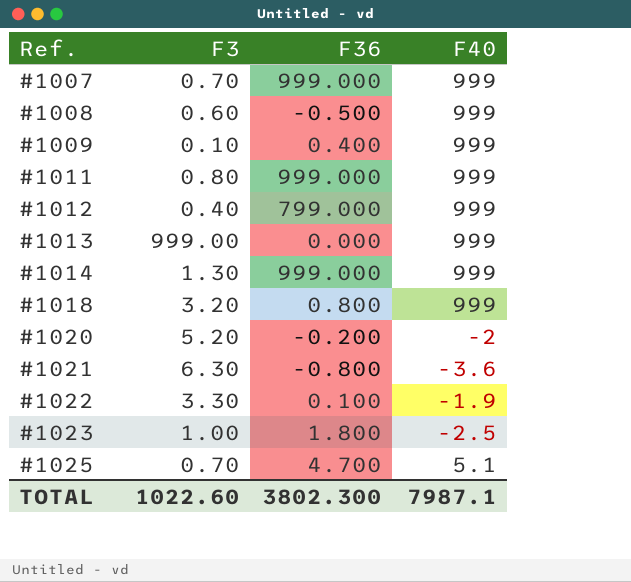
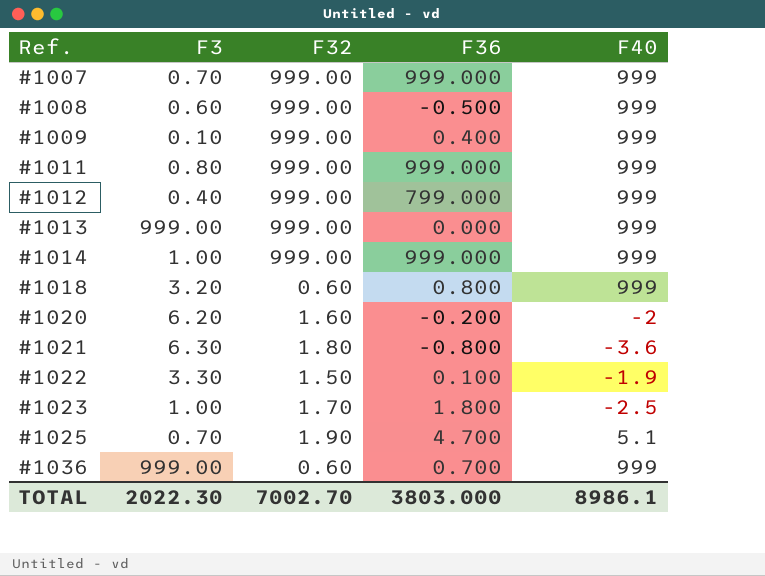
column F32 | position: none -> 3
#1014 | F3: 1.30 -> 1.00
#1020 | F3: 5.20 -> 6.20
row #1036: none -> 999.00 | 0.60 | 0.700 | 999
TOTAL | F3: 1022.60 -> 2022.30
TOTAL | F36: 3802.300 -> 3803.000
TOTAL | F40: 7987.1 -> 8986.1

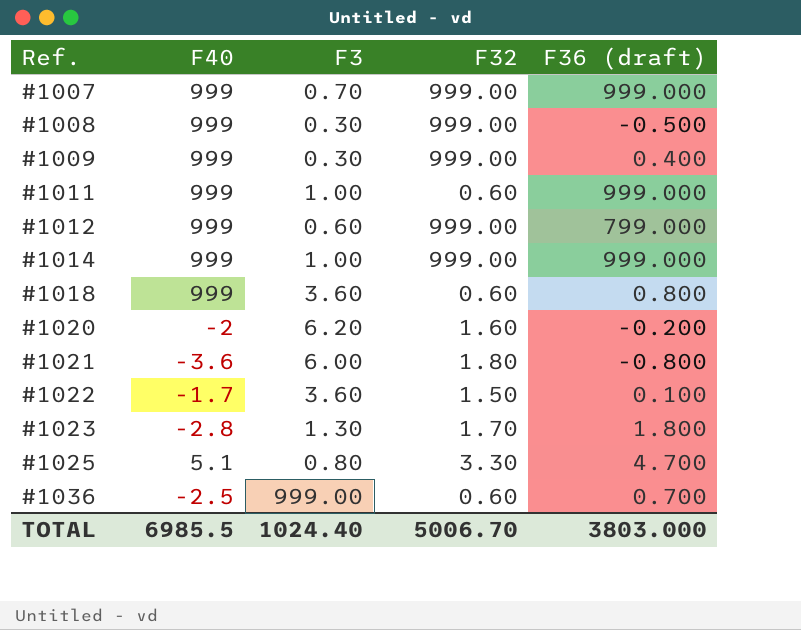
column F40 | position: 5 -> 2
column name: F36 -> F36 (draft)
row #1013: 999.00 | 999.00 | 0.000 | 999 -> none
#1008 | F3: 0.60 -> 0.30
#1009 | F3: 0.10 -> 0.30
#1011 | F3: 0.80 -> 1.00
#1011 | F32: 999.00 -> 0.60
#1012 | F3: 0.40 -> 0.60
#1018 | F3: 3.20 -> 3.60
#1021 | F3: 6.30 -> 6.00
#1022 | F40: -1.9 -> -1.7
#1022 | F3: 3.30 -> 3.60
#1023 | F40: -2.5 -> -2.8
#1023 | F3: 1.00 -> 1.30
#1025 | F3: 0.70 -> 0.80
#1025 | F32: 1.90 -> 3.30
#1036 | F40: 999 -> -2.5
TOTAL | F40: 8986.1 -> 6985.5
TOTAL | F3: 2022.30 -> 1024.40
TOTAL | F32: 7002.70 -> 5006.70

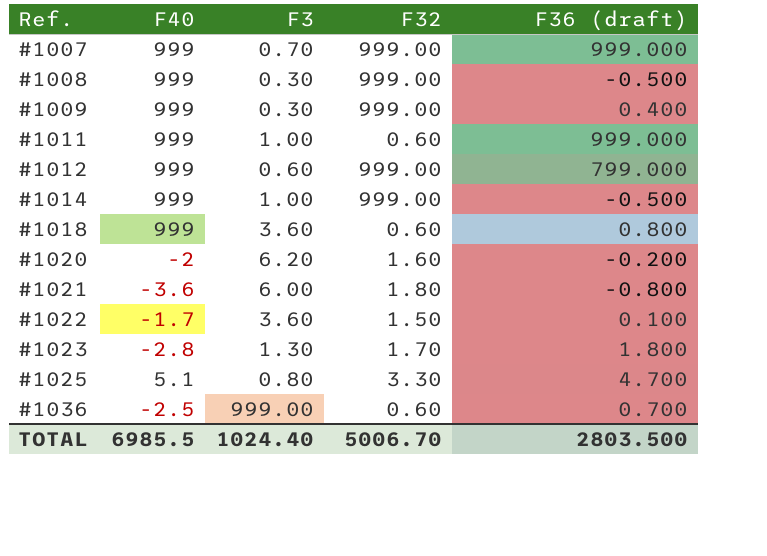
#1014 | F36 (draft): 999.000 -> -0.500
TOTAL | F36 (draft): 3803.000 -> 2803.500

